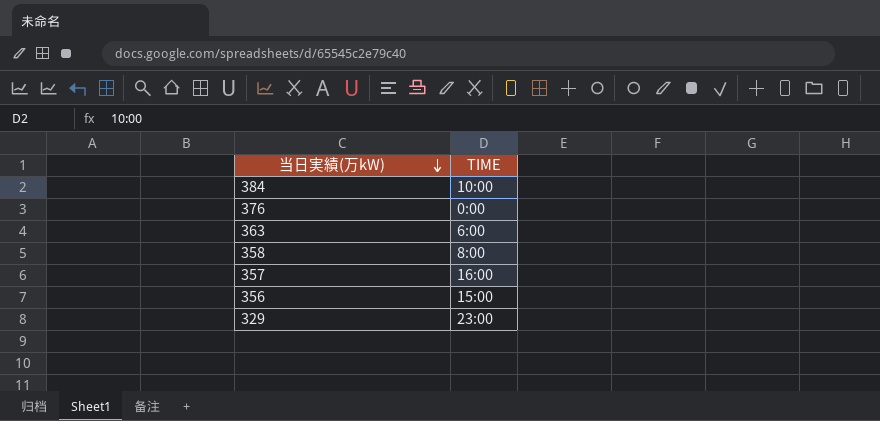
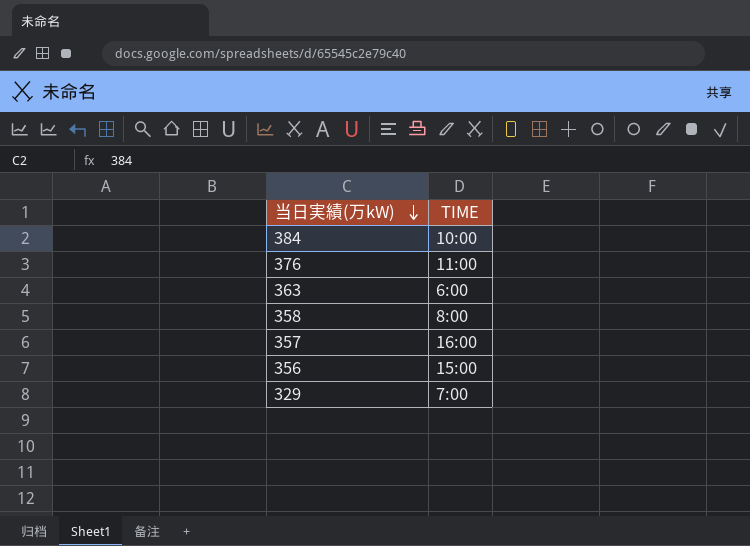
376 | TIME: 0:00 -> 11:00
329 | TIME: 23:00 -> 7:00

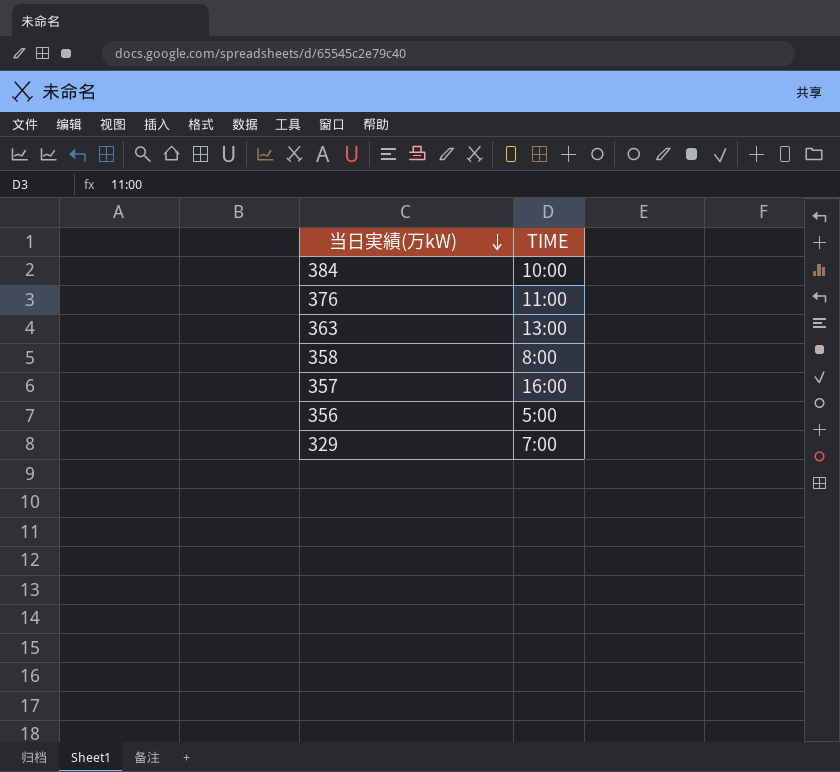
363 | TIME: 6:00 -> 13:00
356 | TIME: 15:00 -> 5:00

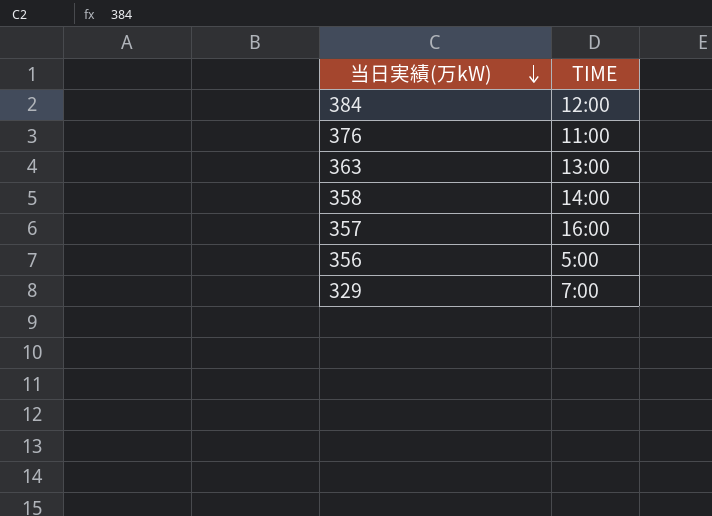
384 | TIME: 10:00 -> 12:00
358 | TIME: 8:00 -> 14:00

